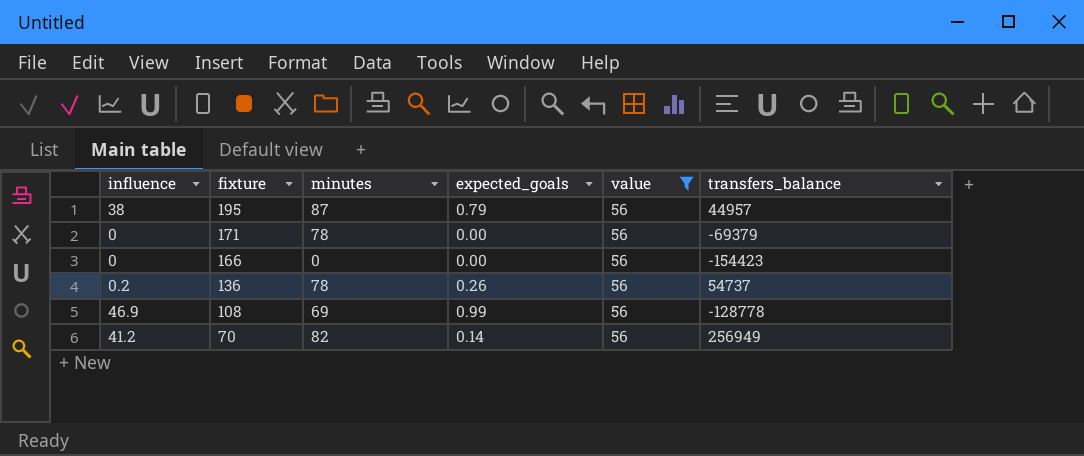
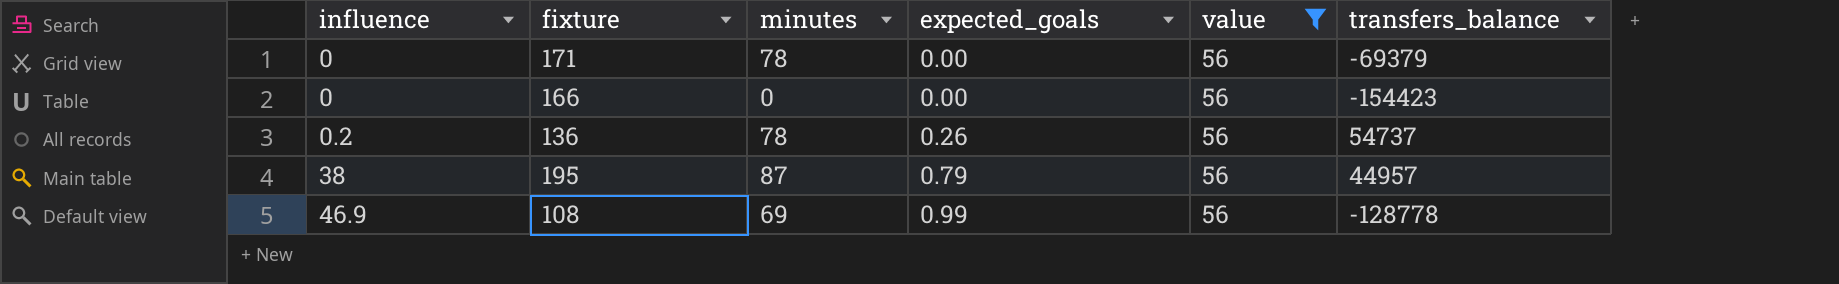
row order: fixture descending -> influence ascending
row 70: 41.2 | 82 | 0.14 | 56 | 256949 -> none

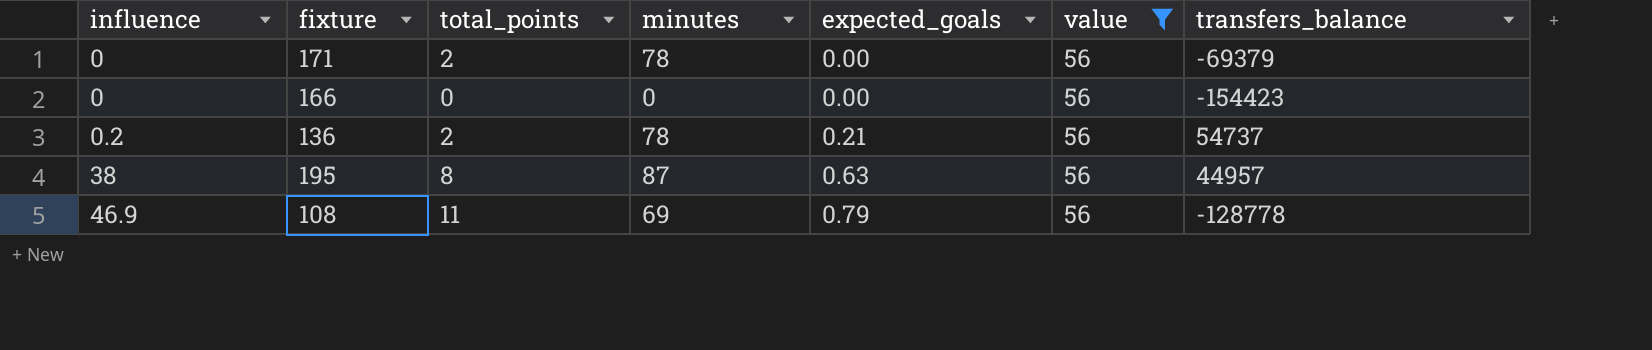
column total_points | position: none -> 3
136 | expected_goals: 0.26 -> 0.21
195 | expected_goals: 0.79 -> 0.63
108 | expected_goals: 0.99 -> 0.79

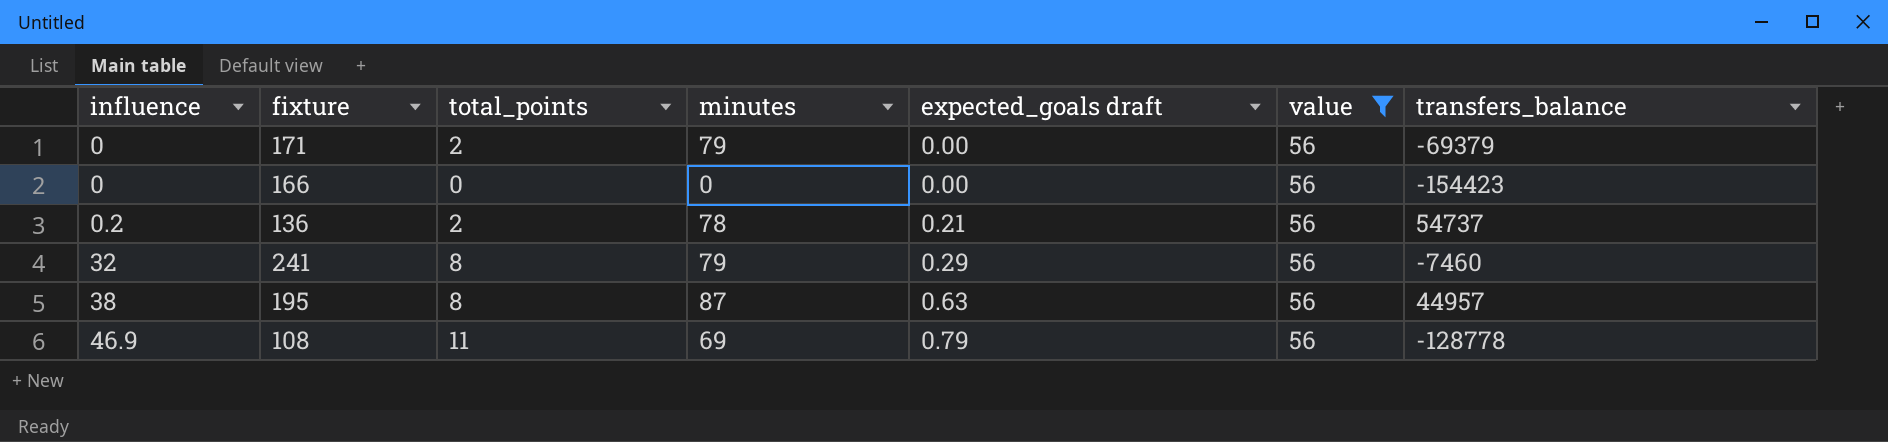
column name: expected_goals -> expected_goals draft
171 | minutes: 78 -> 79
row 241: none -> 32 | 8 | 79 | 0.29 | 56 | -7460

